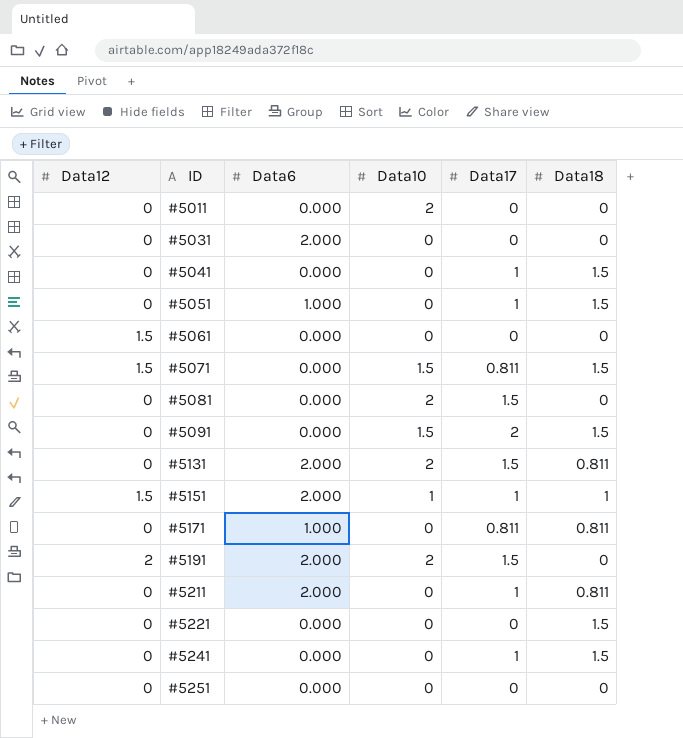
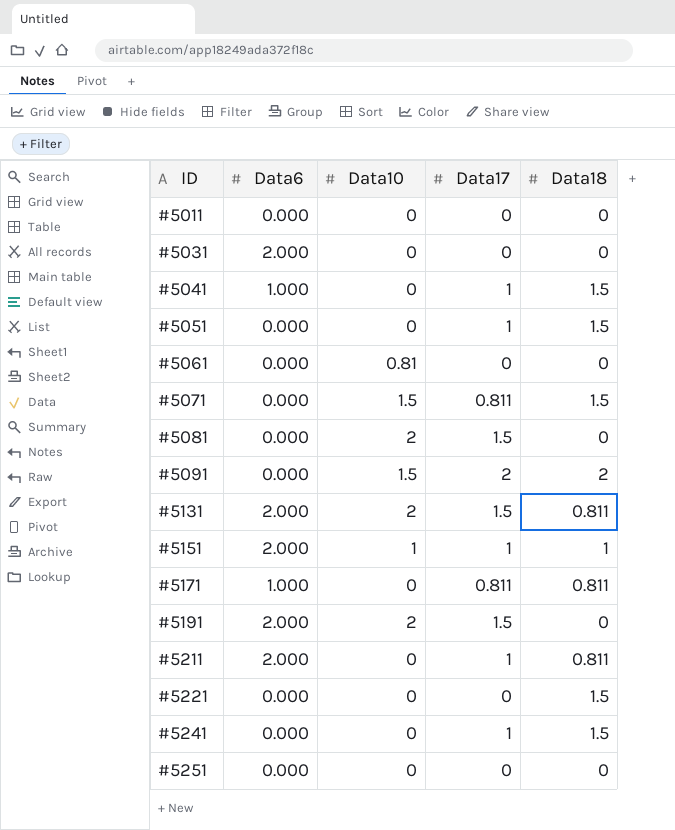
column Data12 | position: 1 -> none
#5011 | Data10: 2 -> 0
#5041 | Data6: 0.000 -> 1.000
#5051 | Data6: 1.000 -> 0.000
#5061 | Data10: 0 -> 0.81
#5091 | Data18: 1.5 -> 2

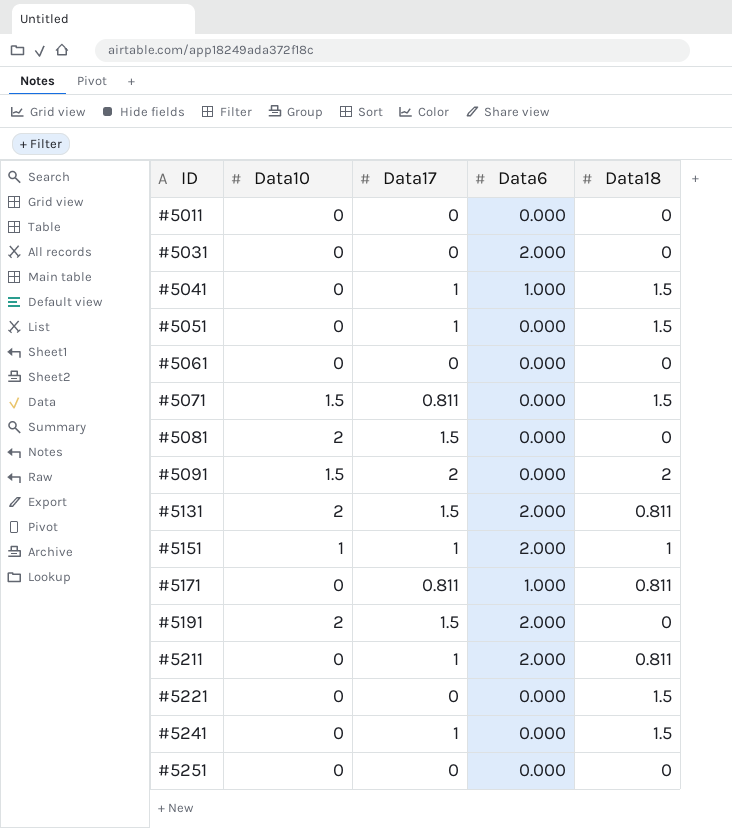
column Data6 | position: 2 -> 4
#5061 | Data10: 0.81 -> 0

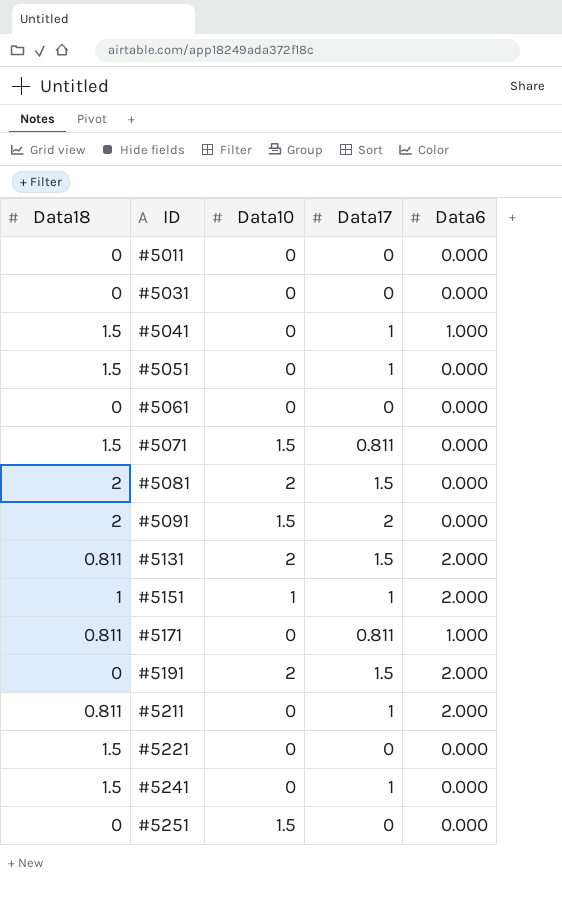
column Data18 | position: 5 -> 1
#5031 | Data6: 2.000 -> 0.000
#5081 | Data18: 0 -> 2
#5251 | Data10: 0 -> 1.5

